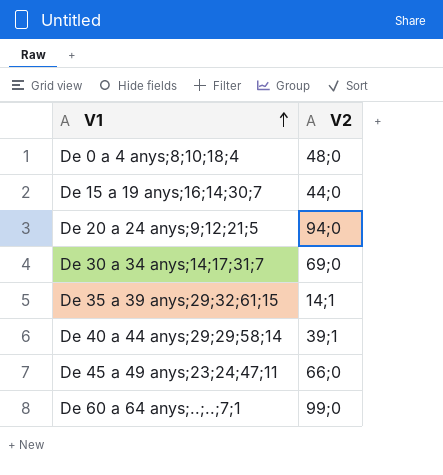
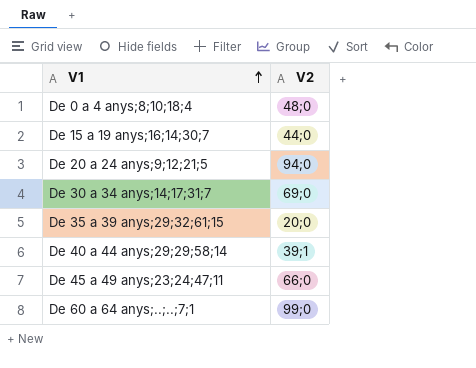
De 35 a 39 anys;29;32;61;15 | V2: 14;1 -> 20;0

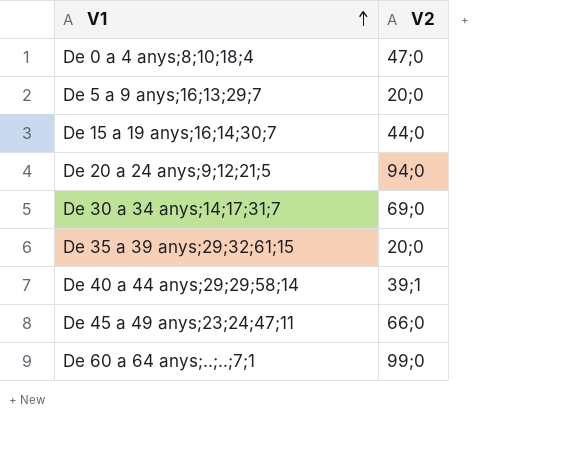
De 0 a 4 anys;8;10;18;4 | V2: 48;0 -> 47;0
row De 5 a 9 anys;16;13;29;7: none -> 20;0

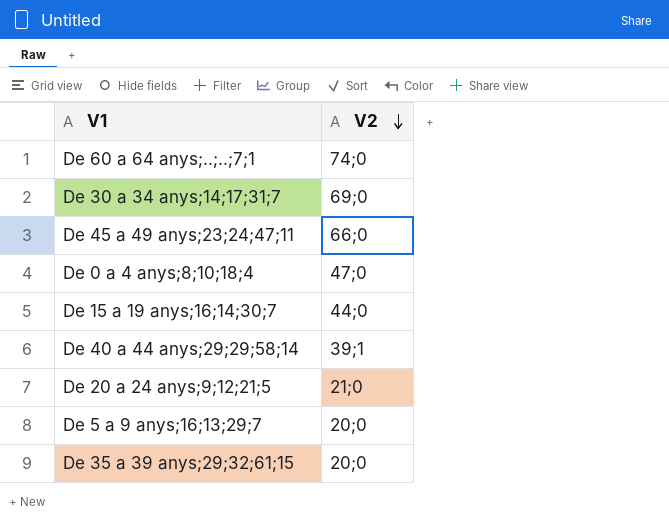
row order: V1 ascending -> V2 descending
De 60 a 64 anys;..;..;7;1 | V2: 99;0 -> 74;0
De 20 a 24 anys;9;12;21;5 | V2: 94;0 -> 21;0

